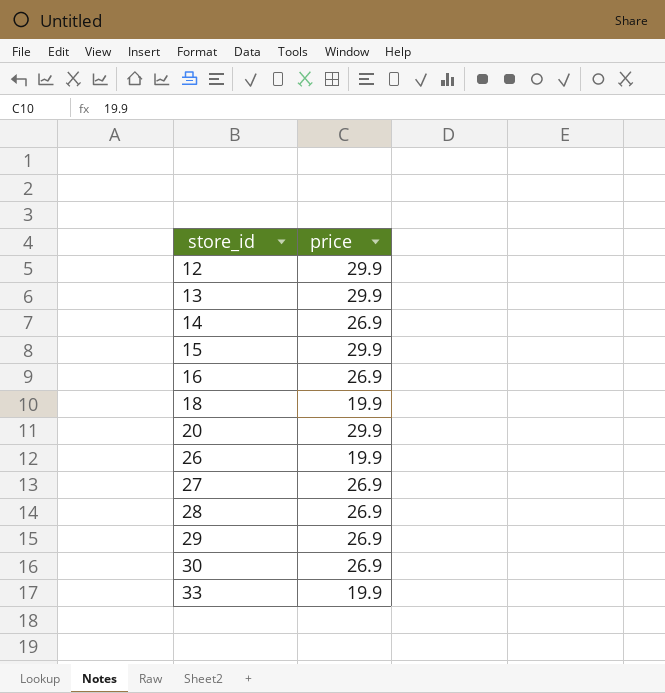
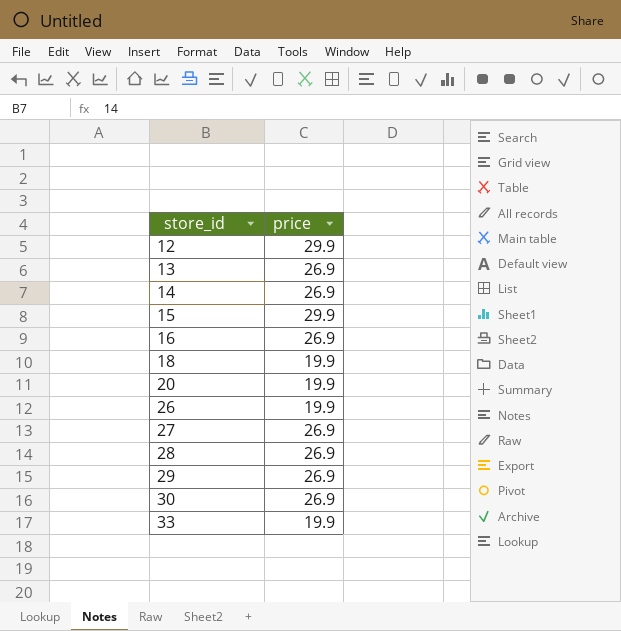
13 | price: 29.9 -> 26.9
20 | price: 29.9 -> 19.9

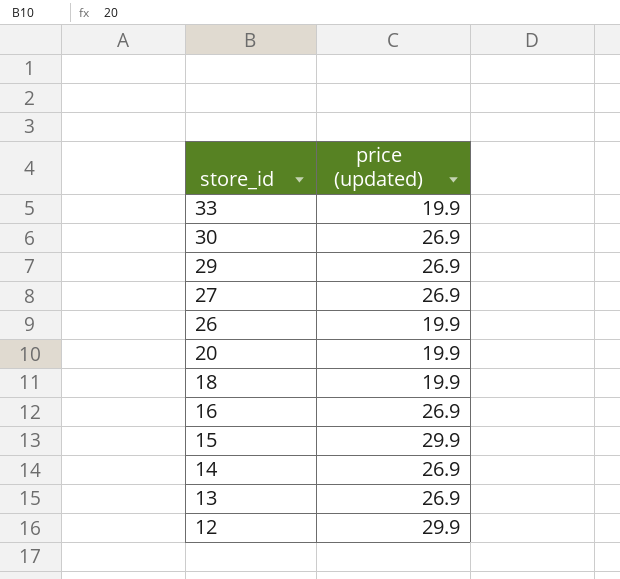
row order: store_id ascending -> store_id descending
column name: price -> price (updated)
row 28: 26.9 -> none

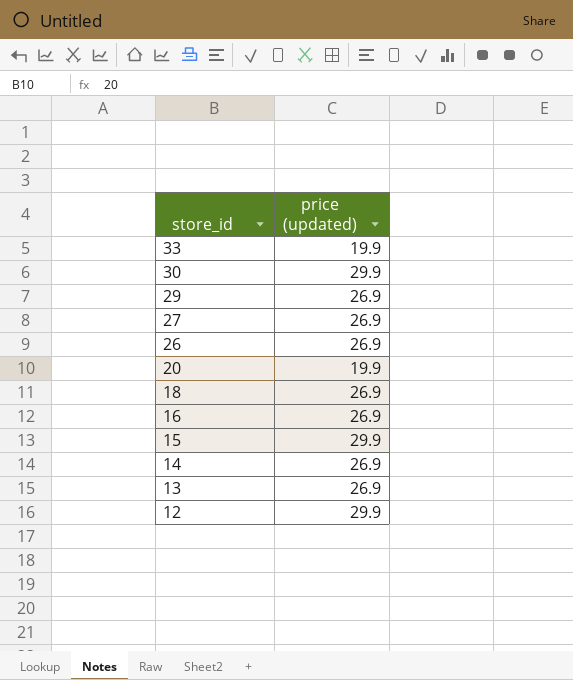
30 | price (updated): 26.9 -> 29.9
26 | price (updated): 19.9 -> 26.9
18 | price (updated): 19.9 -> 26.9

